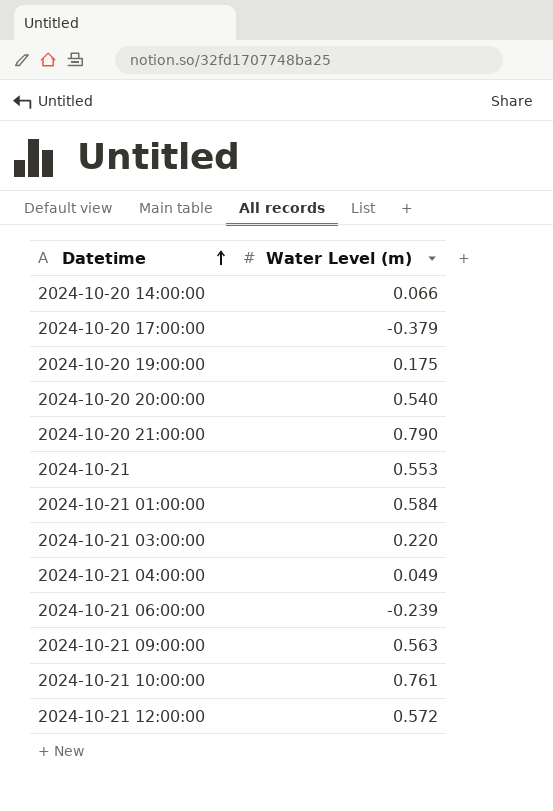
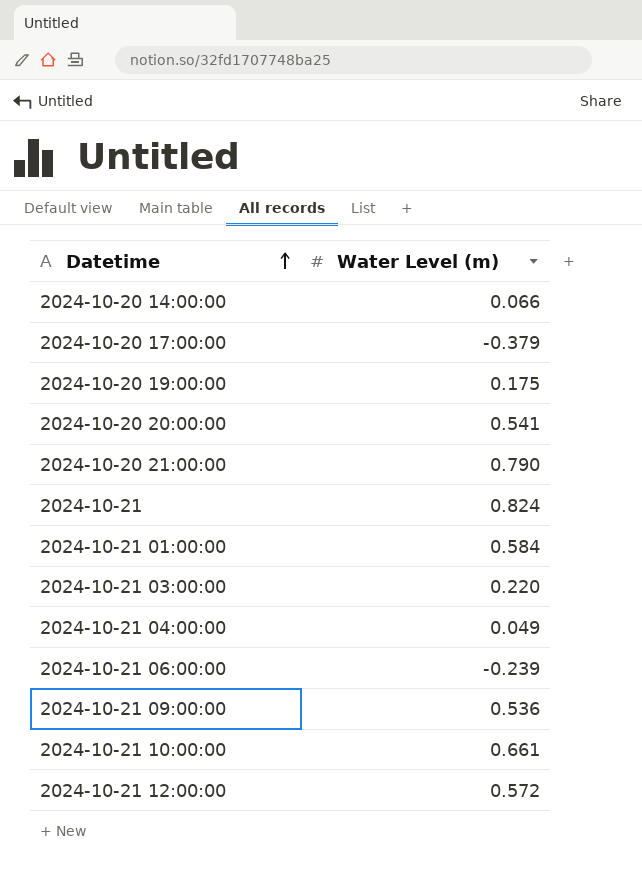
2024-10-20 20:00:00 | Water Level (m): 0.540 -> 0.541
2024-10-21 | Water Level (m): 0.553 -> 0.824
2024-10-21 09:00:00 | Water Level (m): 0.563 -> 0.536
2024-10-21 10:00:00 | Water Level (m): 0.761 -> 0.661

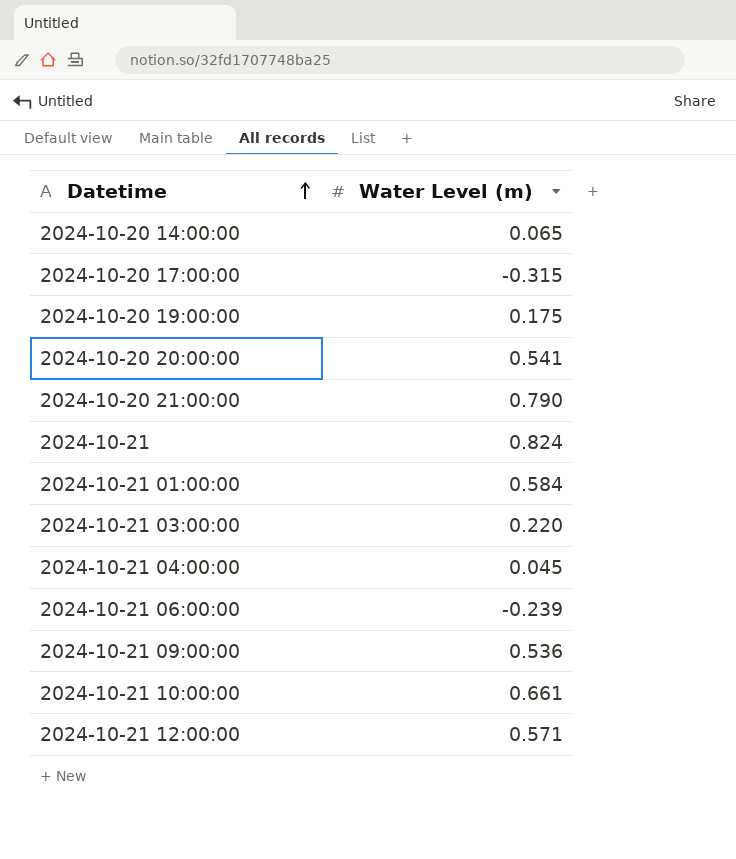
2024-10-20 14:00:00 | Water Level (m): 0.066 -> 0.065
2024-10-20 17:00:00 | Water Level (m): -0.379 -> -0.315
2024-10-21 04:00:00 | Water Level (m): 0.049 -> 0.045
2024-10-21 12:00:00 | Water Level (m): 0.572 -> 0.571

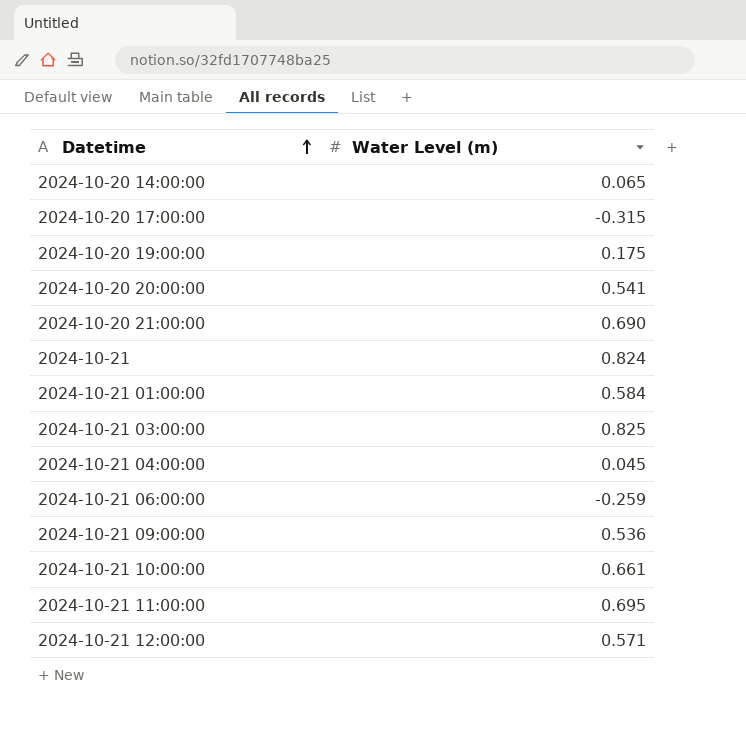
2024-10-20 21:00:00 | Water Level (m): 0.790 -> 0.690
2024-10-21 03:00:00 | Water Level (m): 0.220 -> 0.825
2024-10-21 06:00:00 | Water Level (m): -0.239 -> -0.259
row 2024-10-21 11:00:00: none -> 0.695

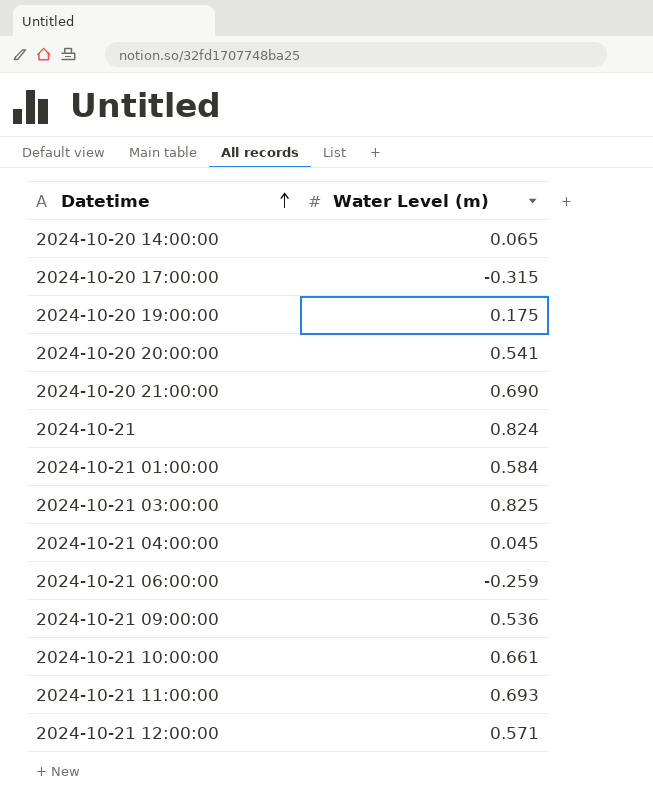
2024-10-21 11:00:00 | Water Level (m): 0.695 -> 0.693

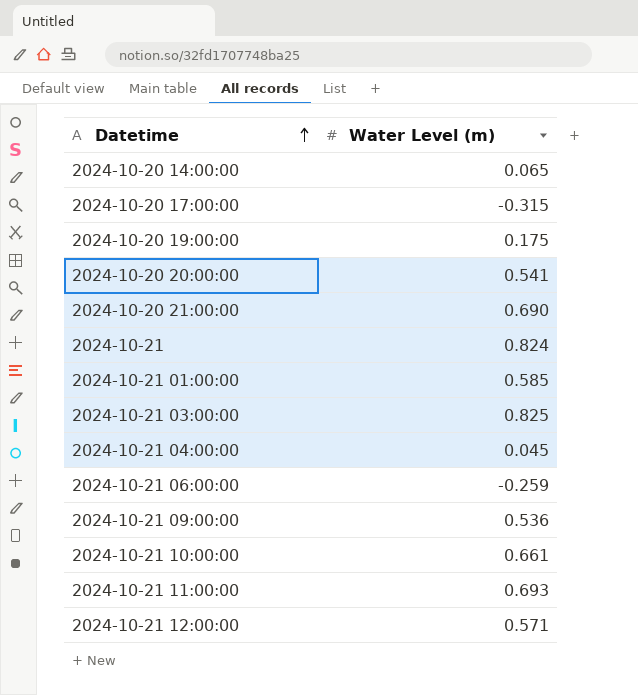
2024-10-21 01:00:00 | Water Level (m): 0.584 -> 0.585

